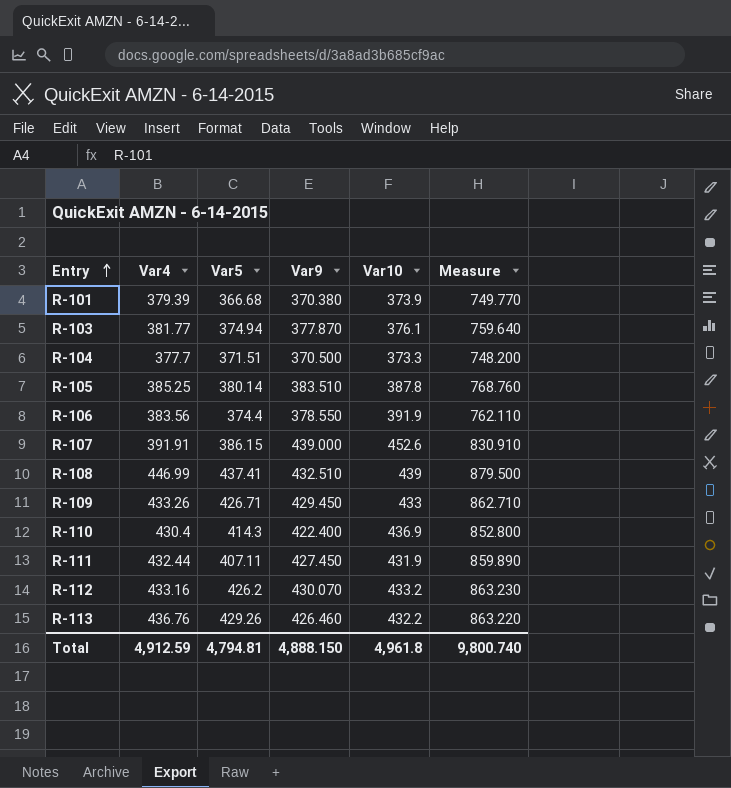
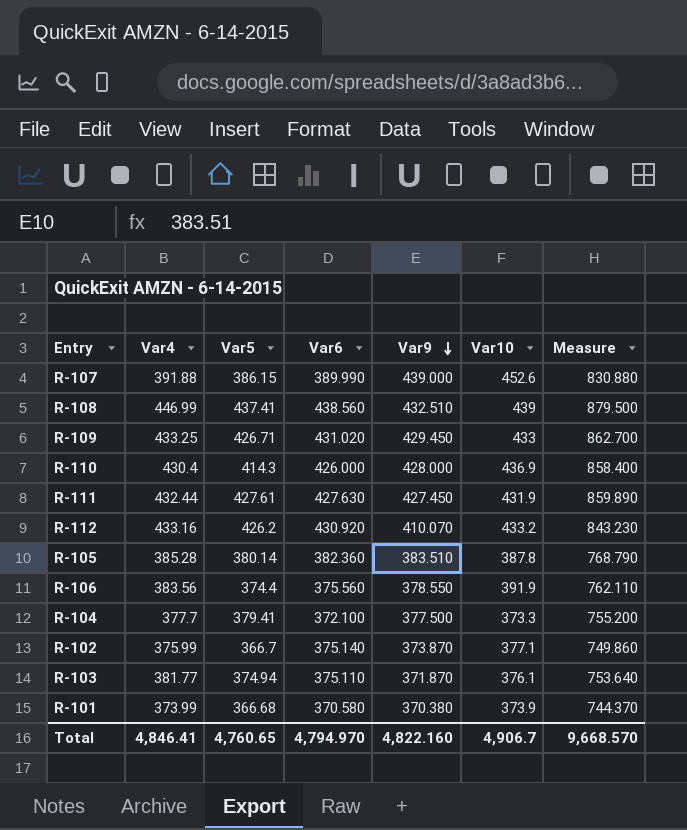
row order: Entry ascending -> Var9 descending
column Var6 | position: none -> 4
row R-113: 436.76 | 429.26 | 426.460 | 432.2 | 863.220 -> none
R-107 | Var4: 391.91 -> 391.88
R-107 | Measure: 830.910 -> 830.880
R-109 | Var4: 433.26 -> 433.25
R-109 | Measure: 862.710 -> 862.700
R-110 | Var9: 422.400 -> 428.000
R-110 | Measure: 852.800 -> 858.400
R-111 | Var5: 407.11 -> 427.61
R-112 | Var9: 430.070 -> 410.070
R-112 | Measure: 863.230 -> 843.230
R-105 | Var4: 385.25 -> 385.28
R-105 | Measure: 768.760 -> 768.790
R-104 | Var5: 371.51 -> 379.41
R-104 | Var9: 370.500 -> 377.500
R-104 | Measure: 748.200 -> 755.200
row R-102: none -> 375.99 | 366.7 | 375.140 | 373.870 | 377.1 | 749.860
R-103 | Var9: 377.870 -> 371.870
R-103 | Measure: 759.640 -> 753.640
R-101 | Var4: 379.39 -> 373.99
R-101 | Measure: 749.770 -> 744.370
Total | Var4: 4,912.59 -> 4,846.41
Total | Var5: 4,794.81 -> 4,760.65
Total | Var9: 4,888.150 -> 4,822.160
Total | Var10: 4,961.8 -> 4,906.7
Total | Measure: 9,800.740 -> 9,668.570

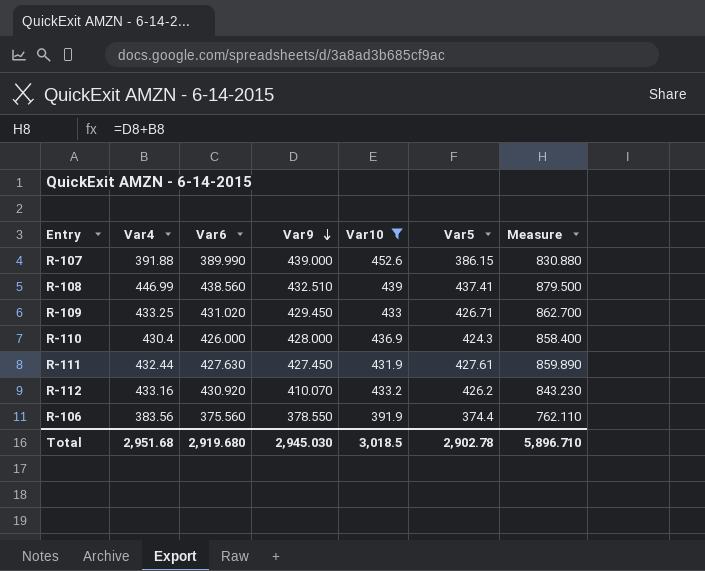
filter: none -> Var10 >= 391.9
column Var5 | position: 3 -> 6
R-110 | Var5: 414.3 -> 424.3
Total | Var4: 4,846.41 -> 2,951.68
Total | Var6: 4,794.970 -> 2,919.680
Total | Var9: 4,822.160 -> 2,945.030
Total | Var10: 4,906.7 -> 3,018.5
Total | Var5: 4,760.65 -> 2,902.78
Total | Measure: 9,668.570 -> 5,896.710

